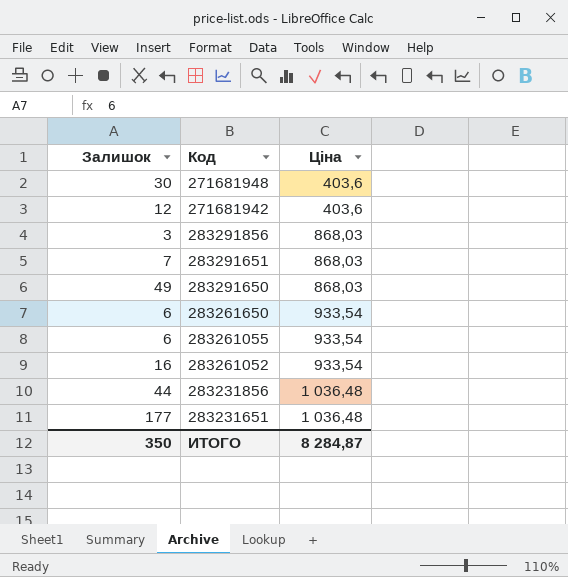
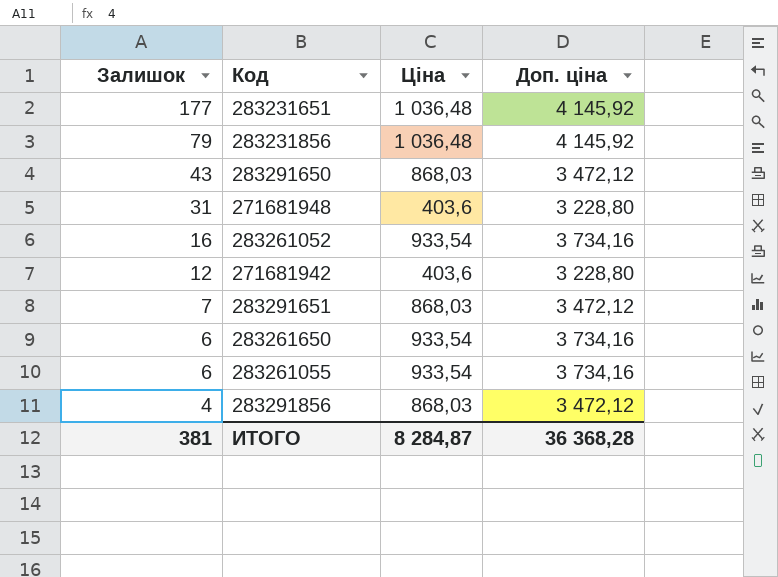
row order: Ціна ascending -> Залишок descending
column Доп. ціна | position: none -> 4
283231856 | Залишок: 44 -> 79
283291650 | Залишок: 49 -> 43
271681948 | Залишок: 30 -> 31
283291856 | Залишок: 3 -> 4
ИТОГО | Залишок: 350 -> 381

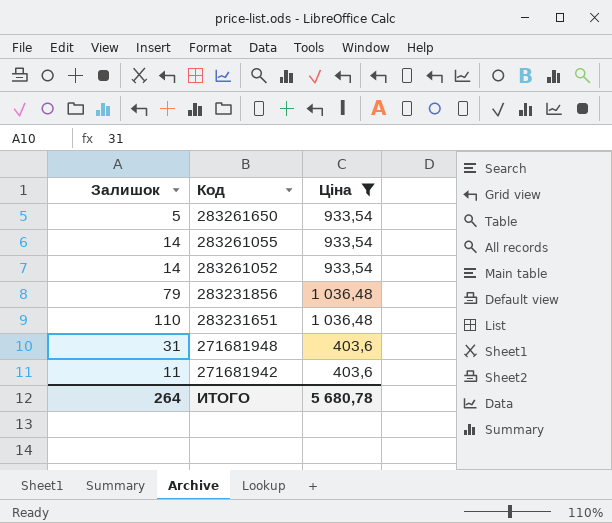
filter: none -> Ціна != 868,03
row order: Залишок descending -> Код descending
column Доп. ціна | position: 4 -> none
283261650 | Залишок: 6 -> 5
283261055 | Залишок: 6 -> 14
283261052 | Залишок: 16 -> 14
283231651 | Залишок: 177 -> 110
271681942 | Залишок: 12 -> 11
ИТОГО | Залишок: 381 -> 264
ИТОГО | Ціна: 8 284,87 -> 5 680,78

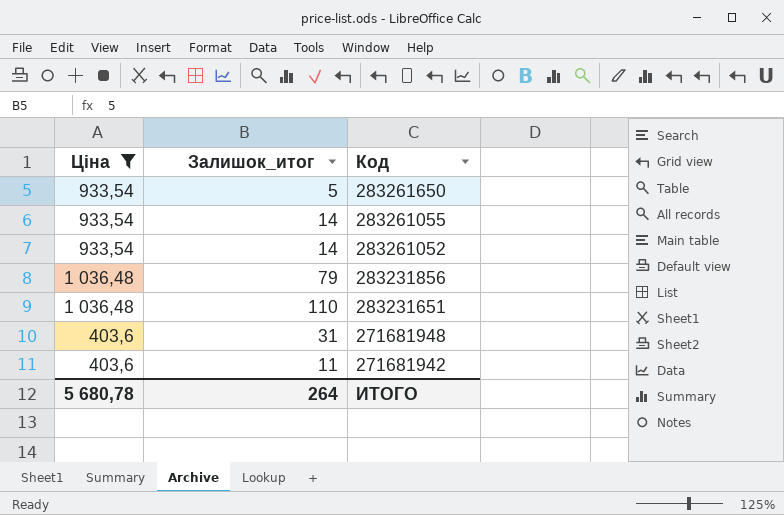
column Ціна | position: 3 -> 1
column name: Залишок -> Залишок_итог

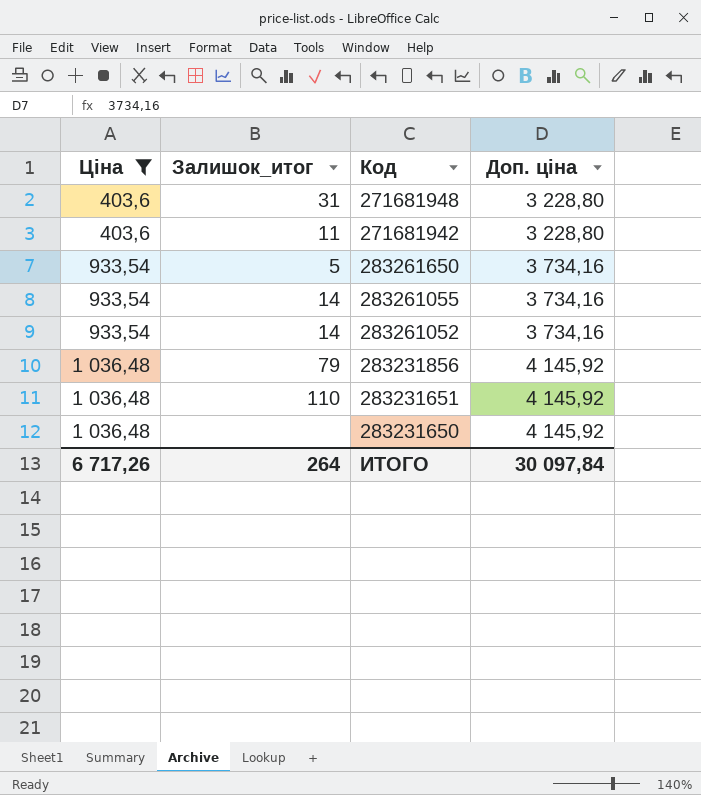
row order: Код descending -> Ціна ascending
column Доп. ціна | position: none -> 4
row 283231650: none -> 1 036,48 | none | 4 145,92
ИТОГО | Ціна: 5 680,78 -> 6 717,26

